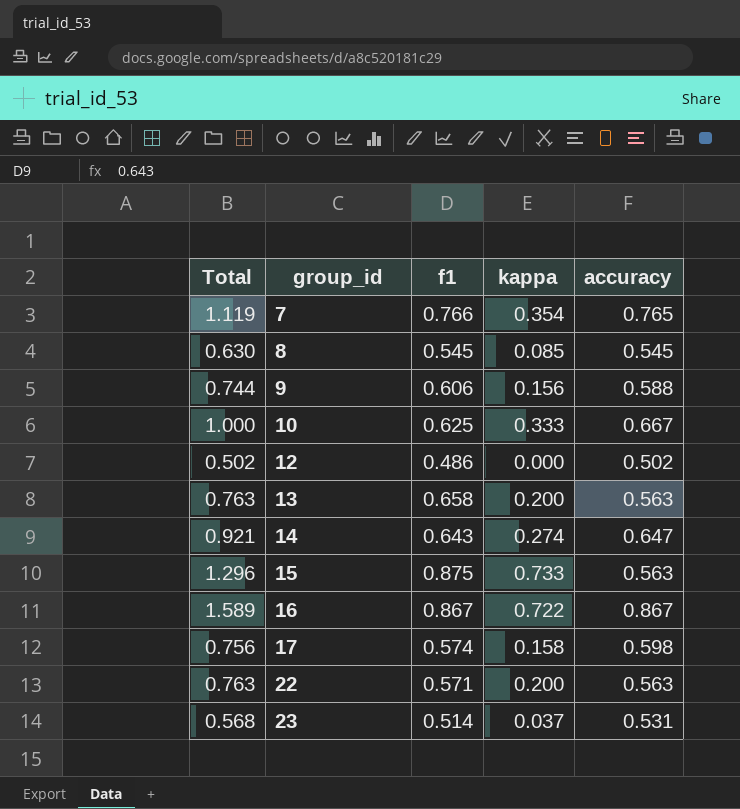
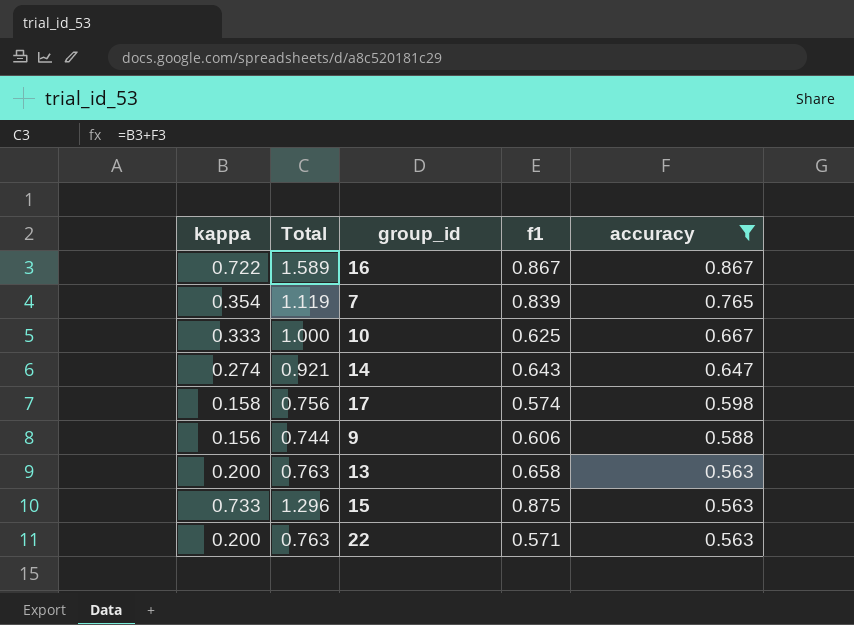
filter: none -> accuracy >= 0.563
row order: group_id ascending -> accuracy descending
column kappa | position: 4 -> 1
7 | f1: 0.766 -> 0.839

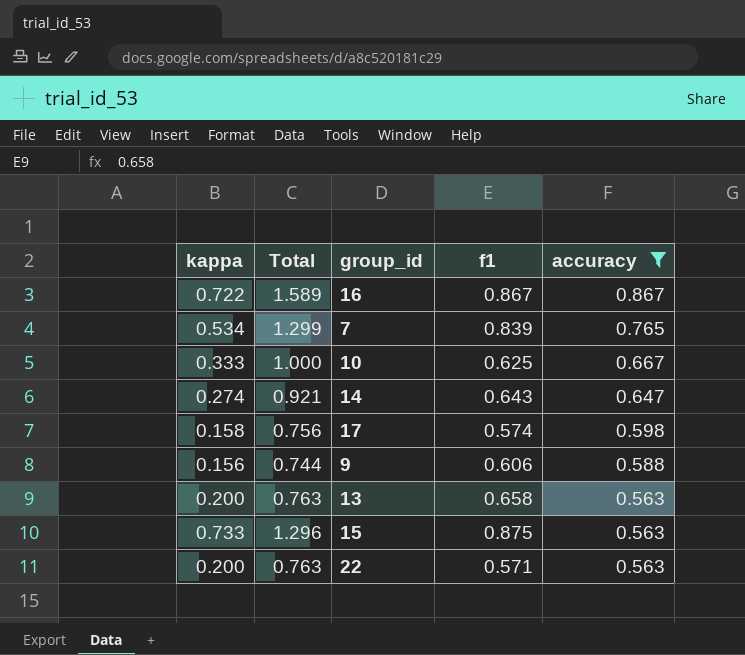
7 | kappa: 0.354 -> 0.534
7 | Total: 1.119 -> 1.299

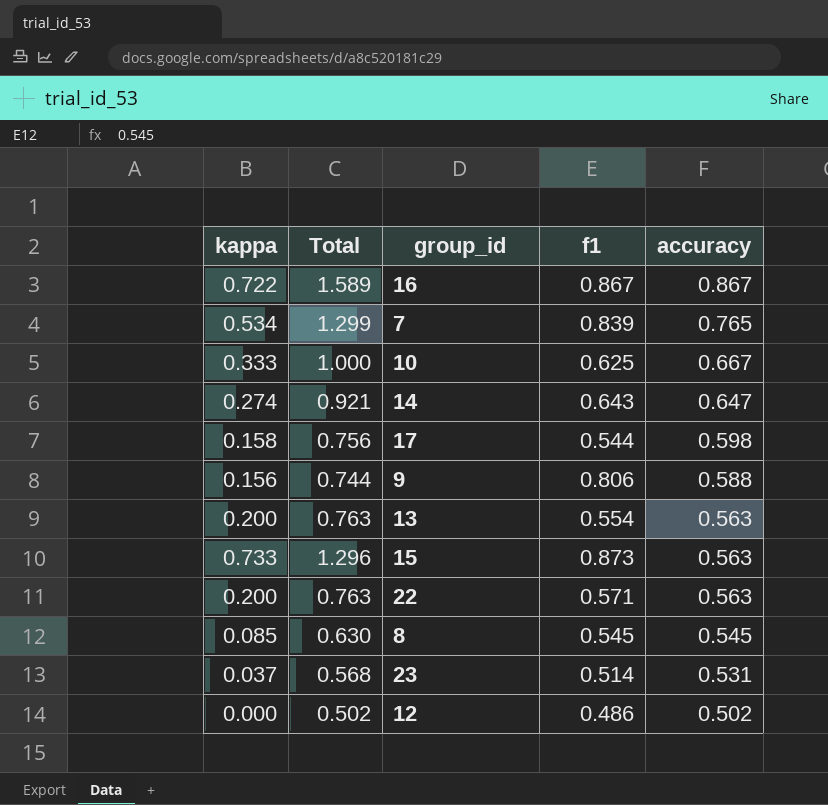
filter: accuracy >= 0.563 -> none
17 | f1: 0.574 -> 0.544
9 | f1: 0.606 -> 0.806
13 | f1: 0.658 -> 0.554
15 | f1: 0.875 -> 0.873

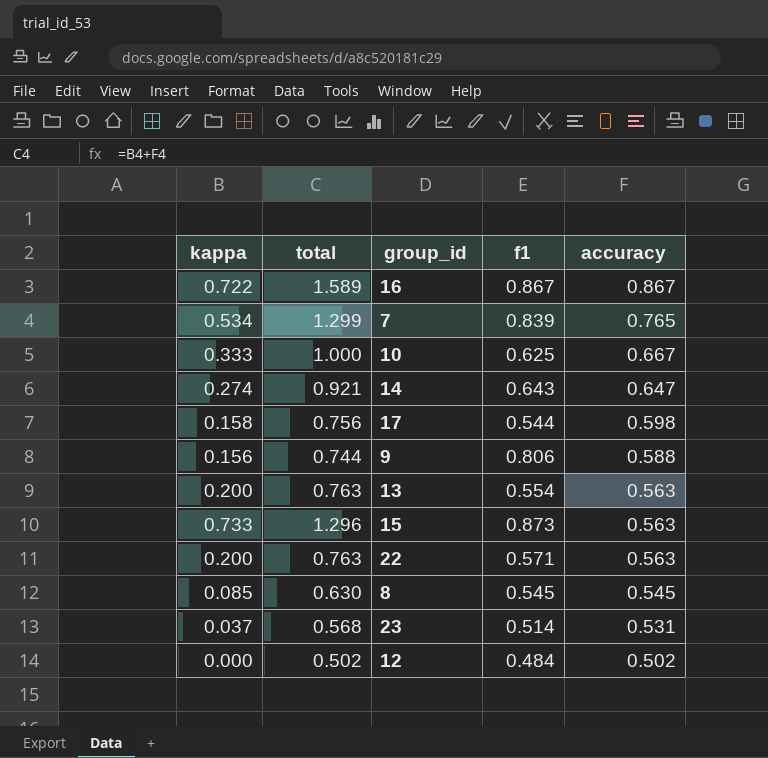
column name: Total -> total
12 | f1: 0.486 -> 0.484

